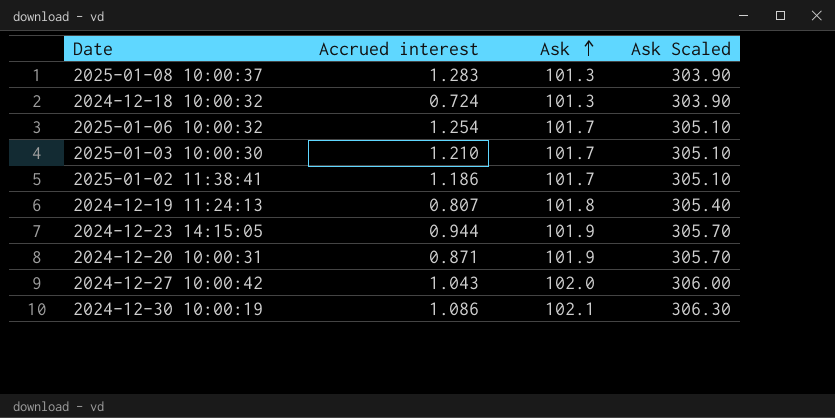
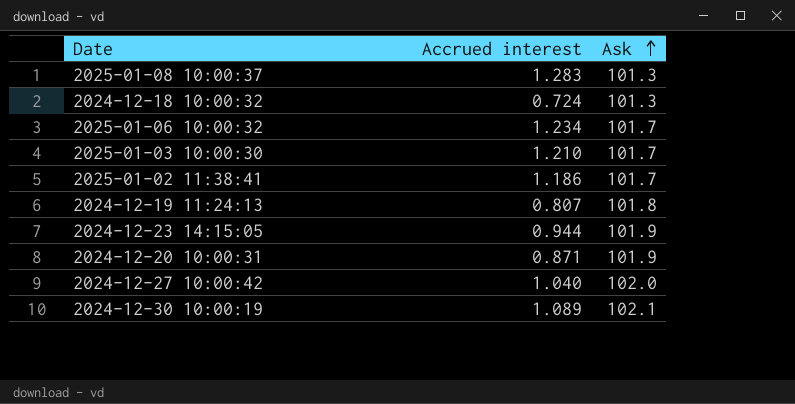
column Ask Scaled | formula: [Ask] * 3 -> none
2025-01-06 10:00:32 | Accrued interest: 1.254 -> 1.234
2024-12-27 10:00:42 | Accrued interest: 1.043 -> 1.040
2024-12-30 10:00:19 | Accrued interest: 1.086 -> 1.089

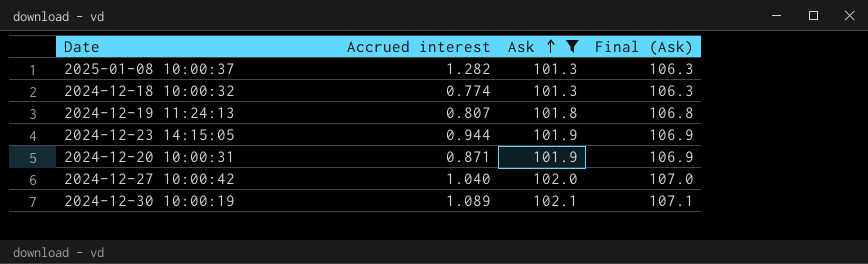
filter: none -> Ask != 101.7
column Final (Ask) | formula: none -> [Ask] + 5
2025-01-08 10:00:37 | Accrued interest: 1.283 -> 1.282
2024-12-18 10:00:32 | Accrued interest: 0.724 -> 0.774

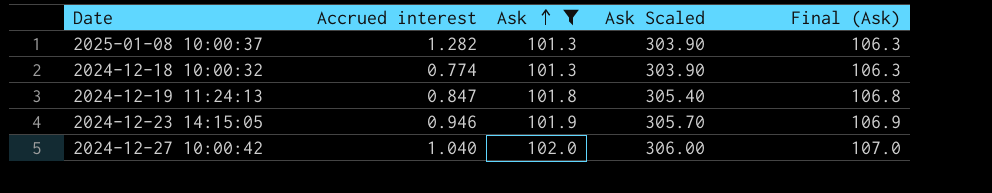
column Ask Scaled | formula: none -> [Ask] * 3
row 2024-12-20 10:00:31: 0.871 | 101.9 | 106.9 -> none
row 2024-12-30 10:00:19: 1.089 | 102.1 | 107.1 -> none
2024-12-19 11:24:13 | Accrued interest: 0.807 -> 0.847
2024-12-23 14:15:05 | Accrued interest: 0.944 -> 0.946

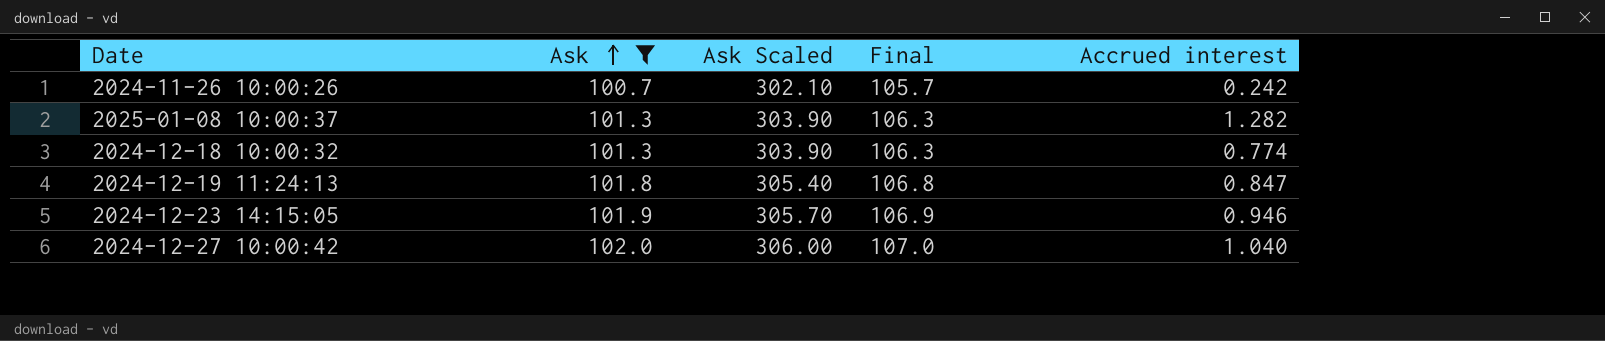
column name: Final (Ask) -> Final
column Accrued interest | position: 2 -> 5
row 2024-11-26 10:00:26: none -> 100.7 | 302.10 | 105.7 | 0.242

